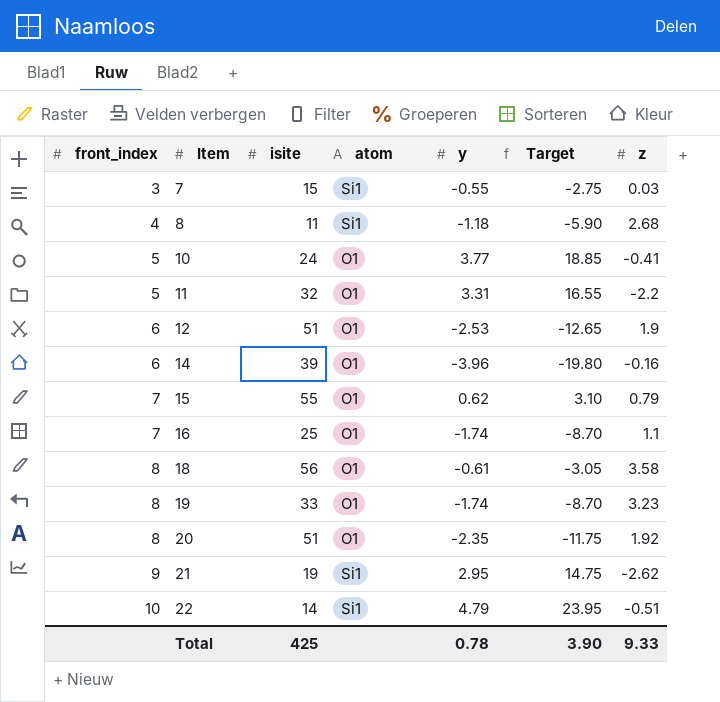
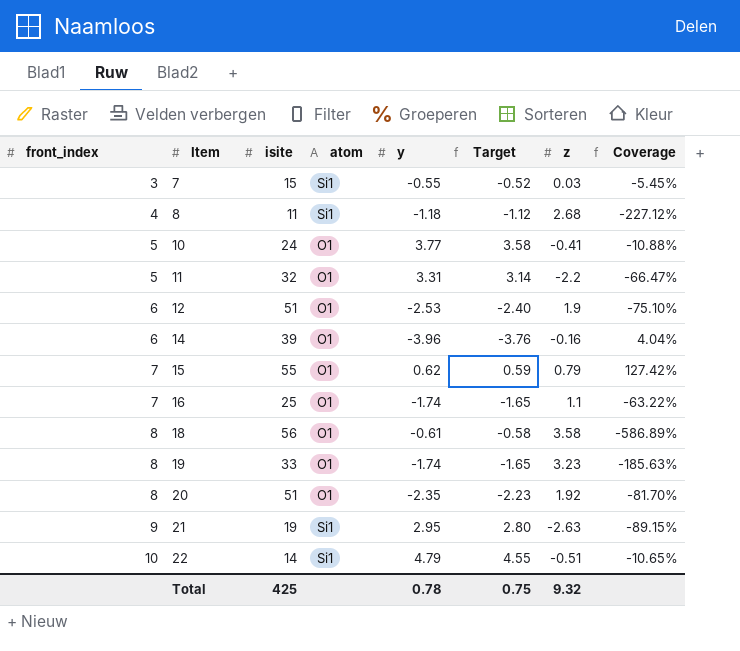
column Target | formula: [y] * 5 -> [y] * 0.95
column Coverage | formula: none -> [z] / [y]
21 | z: -2.62 -> -2.63
Total | Target: 3.90 -> 0.75
Total | z: 9.33 -> 9.32

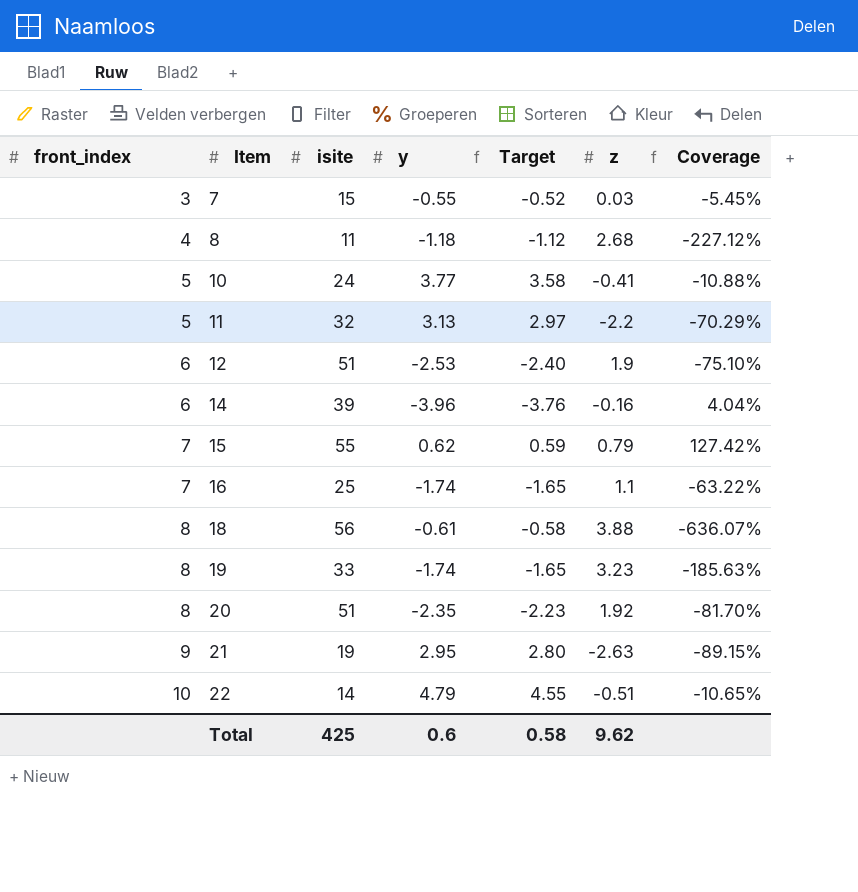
column atom | position: 4 -> none
11 | y: 3.31 -> 3.13
11 | Target: 3.14 -> 2.97
11 | Coverage: -66.47% -> -70.29%
18 | z: 3.58 -> 3.88
18 | Coverage: -586.89% -> -636.07%
Total | y: 0.78 -> 0.6
Total | Target: 0.75 -> 0.58
Total | z: 9.32 -> 9.62

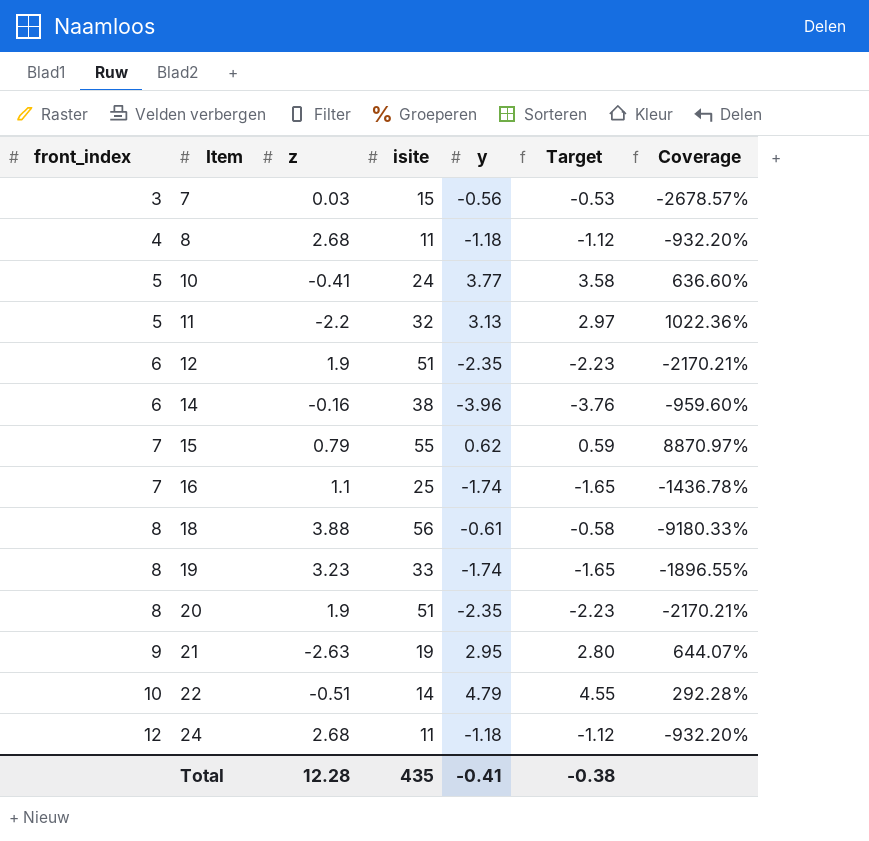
column z | position: 6 -> 3
column Coverage | formula: [z] / [y] -> [isite] / [y]
7 | y: -0.55 -> -0.56
7 | Target: -0.52 -> -0.53
12 | y: -2.53 -> -2.35
12 | Target: -2.40 -> -2.23
14 | isite: 39 -> 38
20 | z: 1.92 -> 1.9
row 24: none -> 12 | 2.68 | 11 | -1.18 | -1.12 | -932.20%
Total | z: 9.62 -> 12.28
Total | isite: 425 -> 435
Total | y: 0.6 -> -0.41
Total | Target: 0.58 -> -0.38

